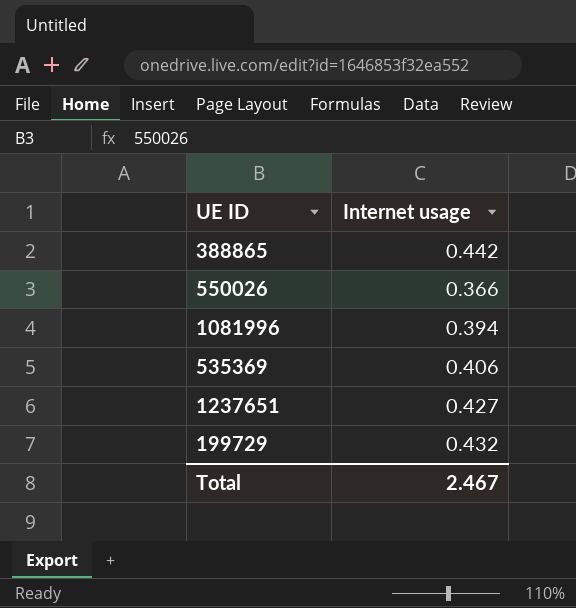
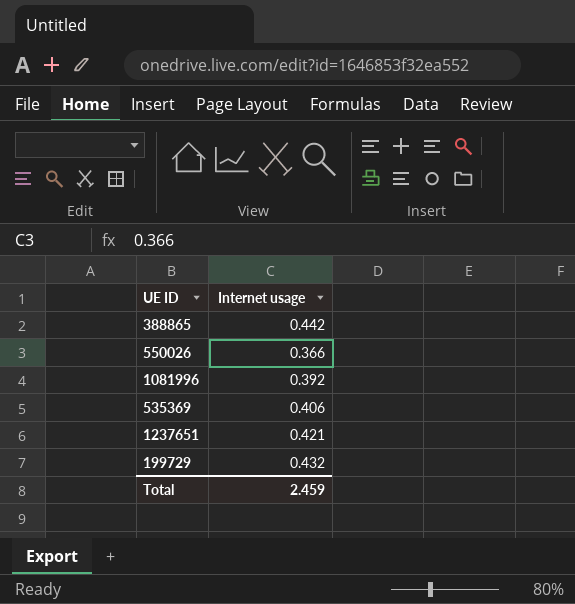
1081996 | Internet usage: 0.394 -> 0.392
1237651 | Internet usage: 0.427 -> 0.421
Total | Internet usage: 2.467 -> 2.459

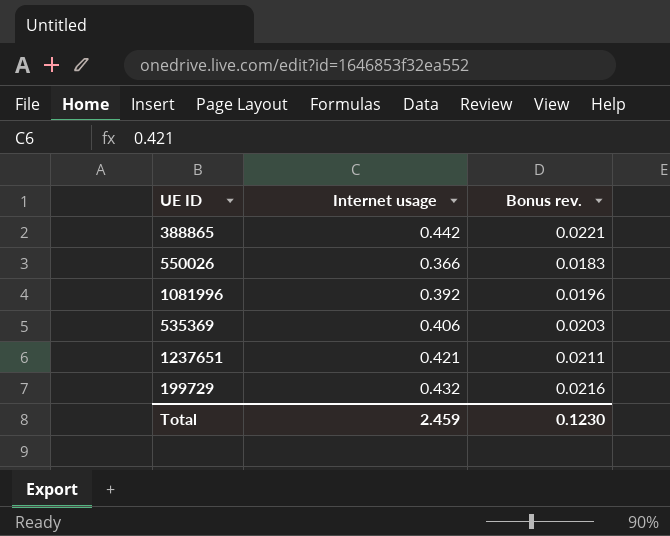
column Bonus rev. | formula: none -> [Internet usage] * 0.05

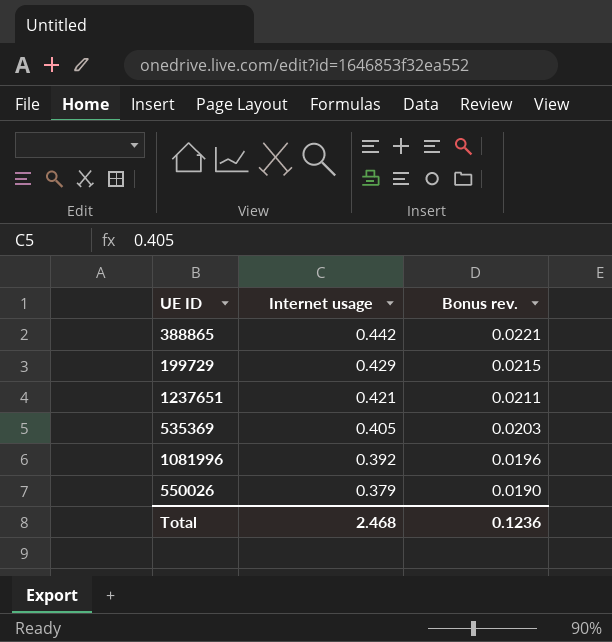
row order: none -> Internet usage descending
199729 | Internet usage: 0.432 -> 0.429
199729 | Bonus rev.: 0.0216 -> 0.0215
535369 | Internet usage: 0.406 -> 0.405
550026 | Internet usage: 0.366 -> 0.379
550026 | Bonus rev.: 0.0183 -> 0.0190
Total | Internet usage: 2.459 -> 2.468
Total | Bonus rev.: 0.1230 -> 0.1236

